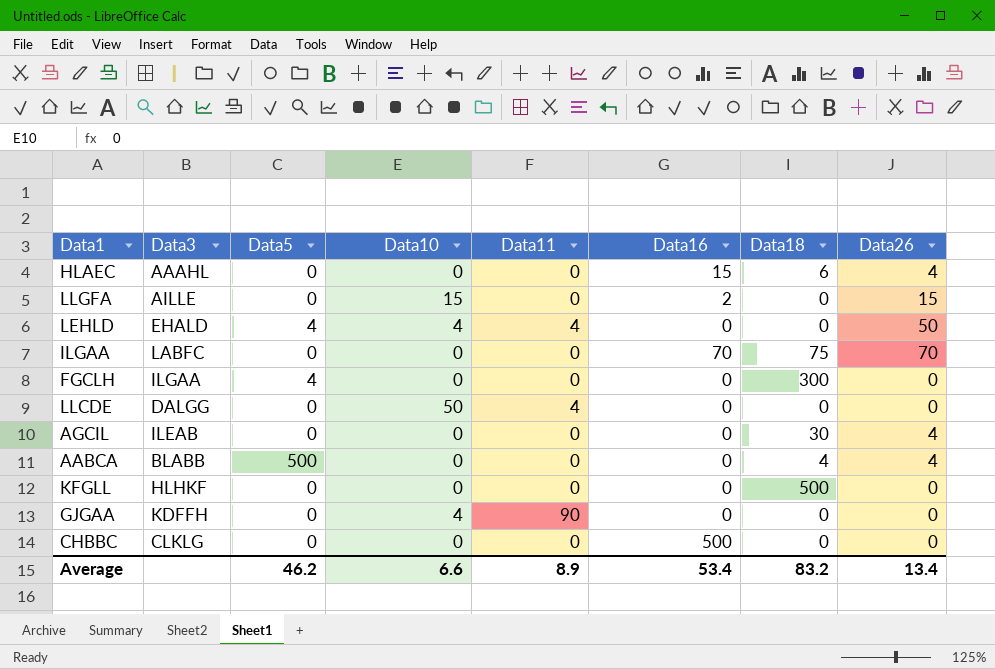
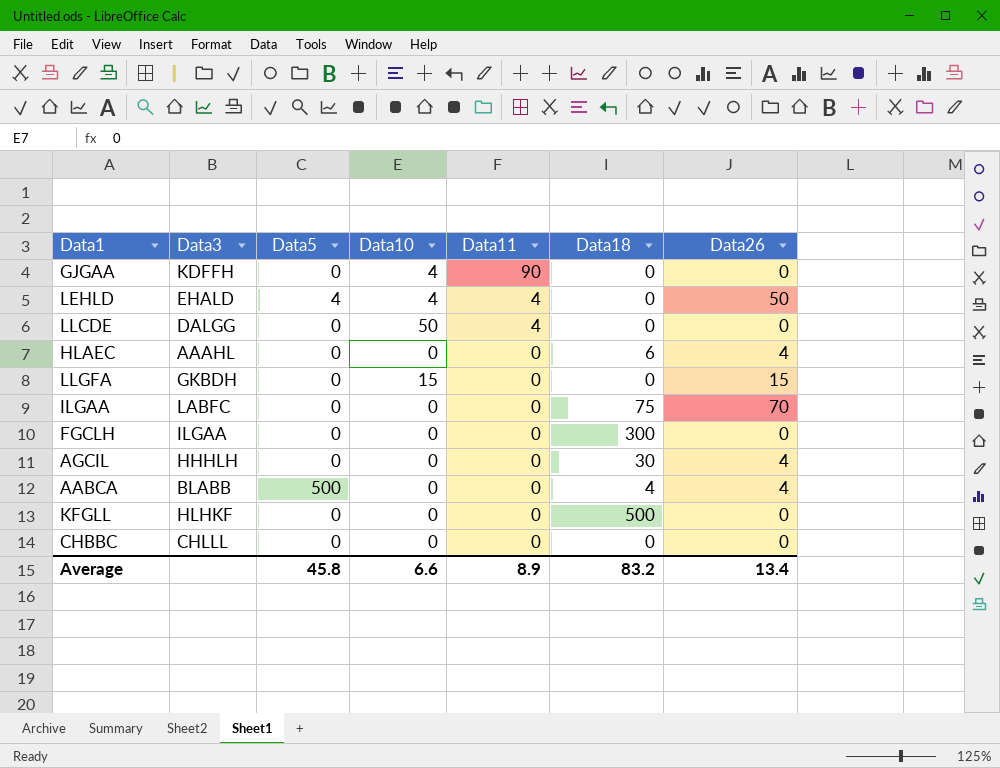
row order: none -> Data11 descending
column Data16 | position: 6 -> none
LLGFA | Data3: AILLE -> GKBDH
FGCLH | Data5: 4 -> 0
AGCIL | Data3: ILEAB -> HHHLH
CHBBC | Data3: CLKLG -> CHLLL
Average | Data5: 46.2 -> 45.8

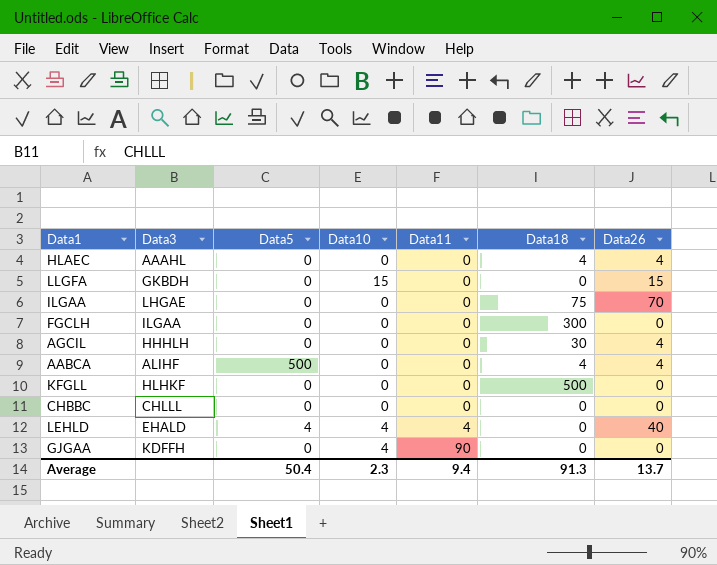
row order: Data11 descending -> Data11 ascending
row LLCDE: DALGG | 0 | 50 | 4 | 0 | 0 -> none
HLAEC | Data18: 6 -> 4
ILGAA | Data3: LABFC -> LHGAE
AABCA | Data3: BLABB -> ALIHF
LEHLD | Data26: 50 -> 40
Average | Data5: 45.8 -> 50.4
Average | Data10: 6.6 -> 2.3
Average | Data11: 8.9 -> 9.4
Average | Data18: 83.2 -> 91.3
Average | Data26: 13.4 -> 13.7

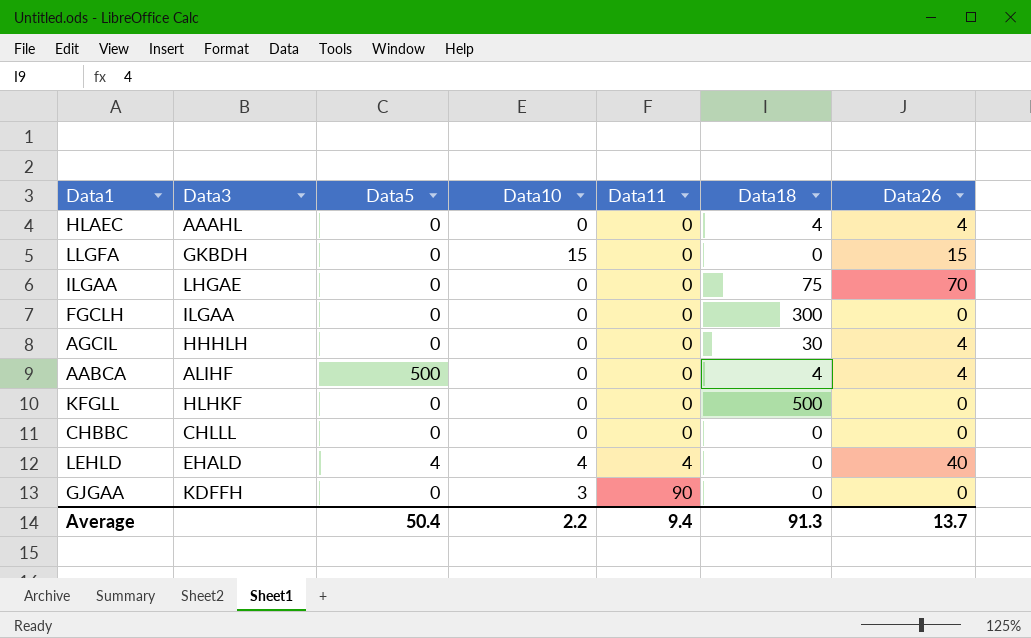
GJGAA | Data10: 4 -> 3
Average | Data10: 2.3 -> 2.2

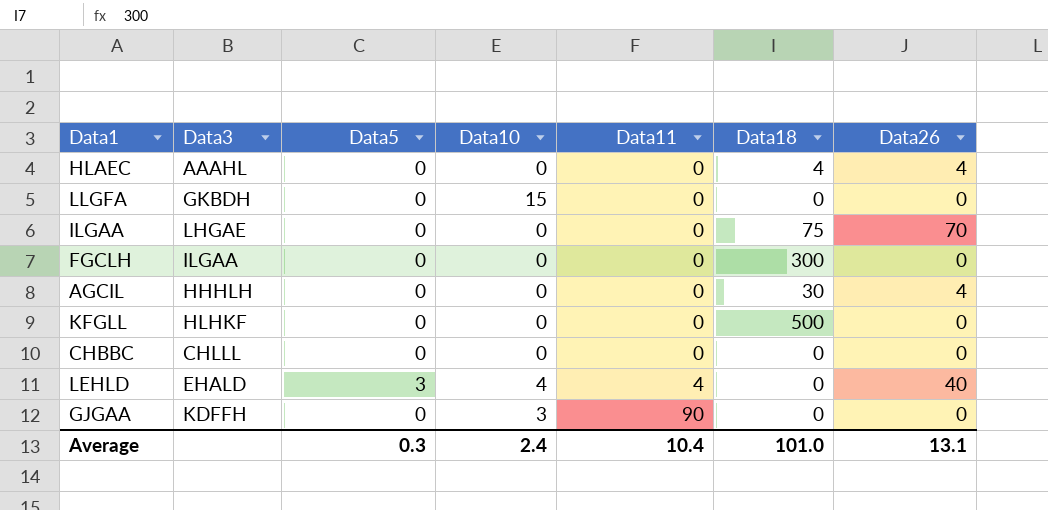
row AABCA: ALIHF | 500 | 0 | 0 | 4 | 4 -> none
LLGFA | Data26: 15 -> 0
LEHLD | Data5: 4 -> 3
Average | Data5: 50.4 -> 0.3
Average | Data10: 2.2 -> 2.4
Average | Data11: 9.4 -> 10.4
Average | Data18: 91.3 -> 101.0
Average | Data26: 13.7 -> 13.1

